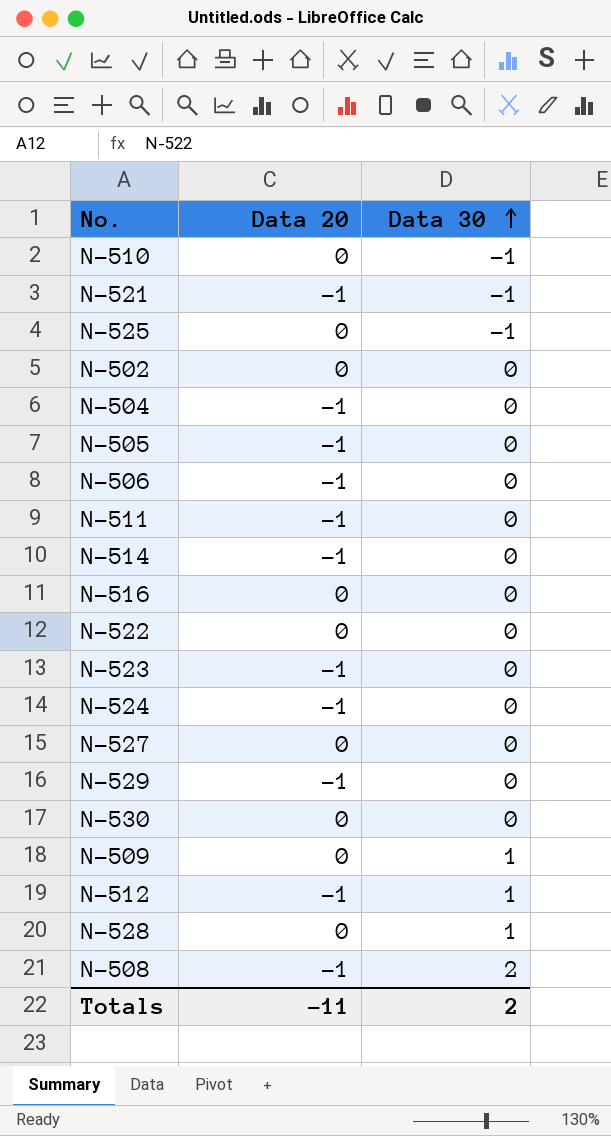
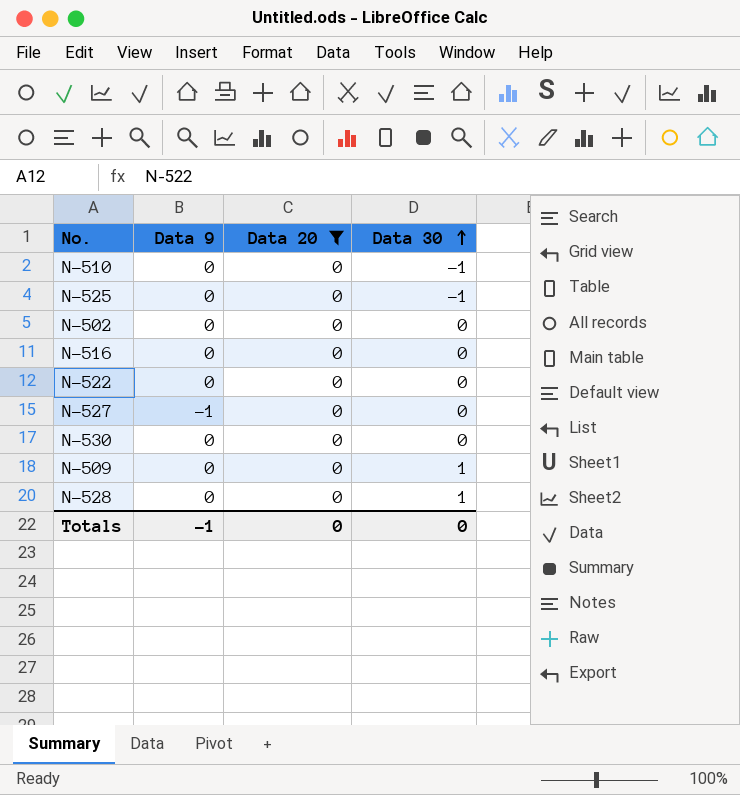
filter: none -> Data 20 = 0
column Data 9 | position: none -> 2
Totals | Data 20: -11 -> 0
Totals | Data 30: 2 -> 0

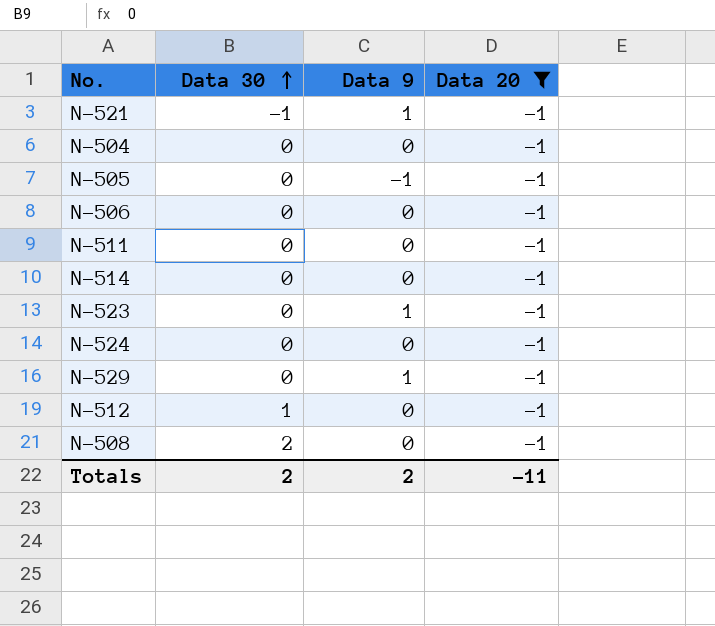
filter: Data 20 = 0 -> Data 20 = -1
column Data 30 | position: 4 -> 2
Totals | Data 30: 0 -> 2
Totals | Data 9: -1 -> 2
Totals | Data 20: 0 -> -11

